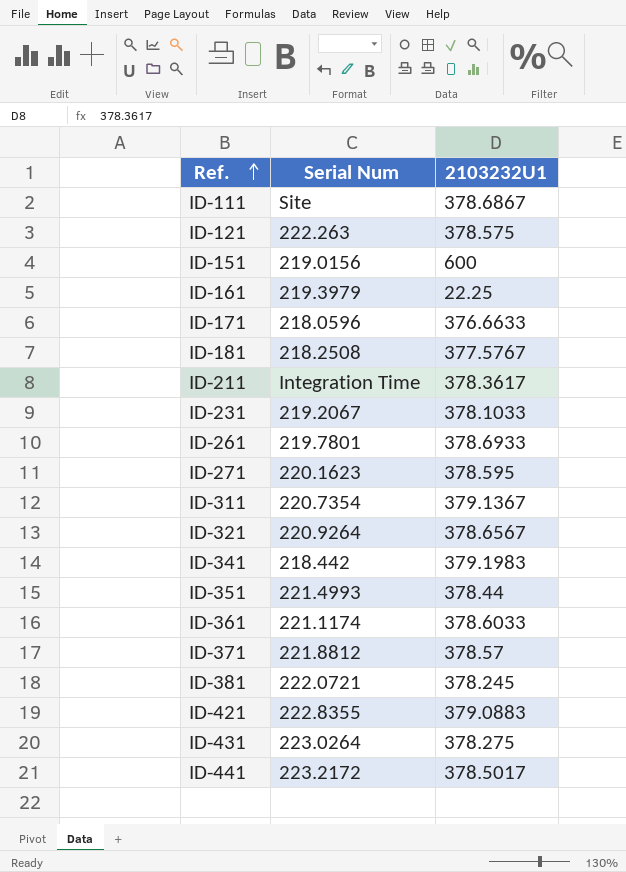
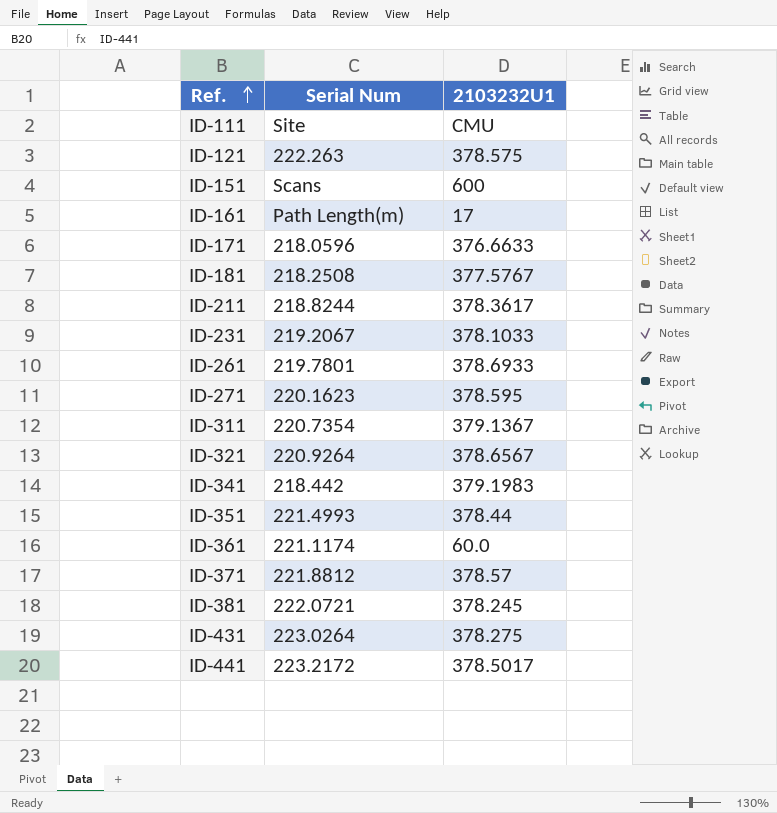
row ID-421: 222.8355 | 379.0883 -> none
ID-111 | 2103232U1: 378.6867 -> CMU
ID-151 | Serial Num: 219.0156 -> Scans
ID-161 | Serial Num: 219.3979 -> Path Length(m)
ID-161 | 2103232U1: 22.25 -> 17
ID-211 | Serial Num: Integration Time -> 218.8244
ID-361 | 2103232U1: 378.6033 -> 60.0

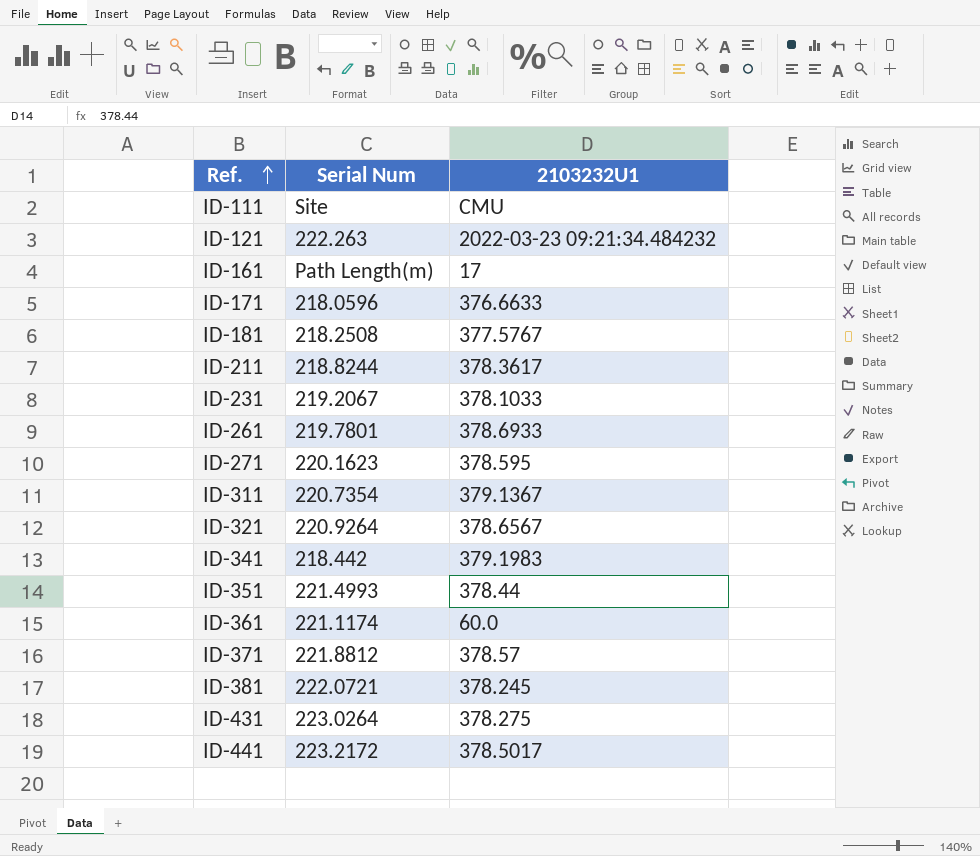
row ID-151: Scans | 600 -> none
ID-121 | 2103232U1: 378.575 -> 2022-03-23 09:21:34.484232

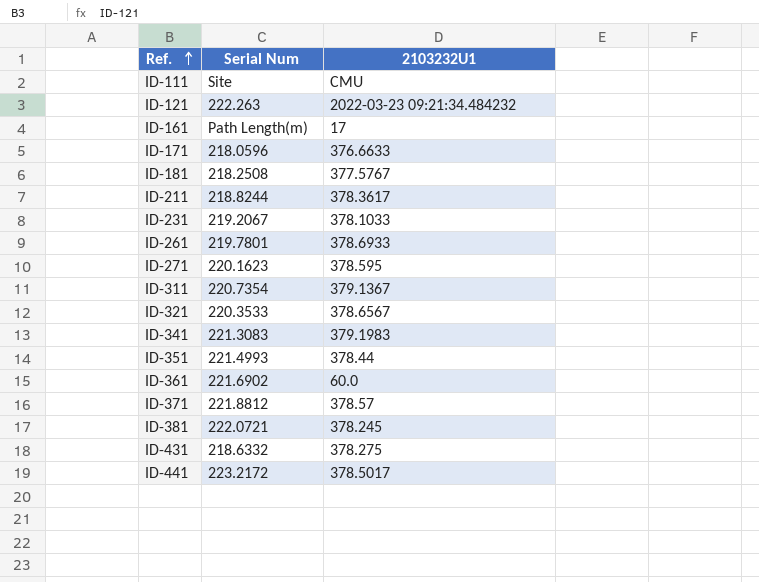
ID-321 | Serial Num: 220.9264 -> 220.3533
ID-341 | Serial Num: 218.442 -> 221.3083
ID-361 | Serial Num: 221.1174 -> 221.6902
ID-431 | Serial Num: 223.0264 -> 218.6332

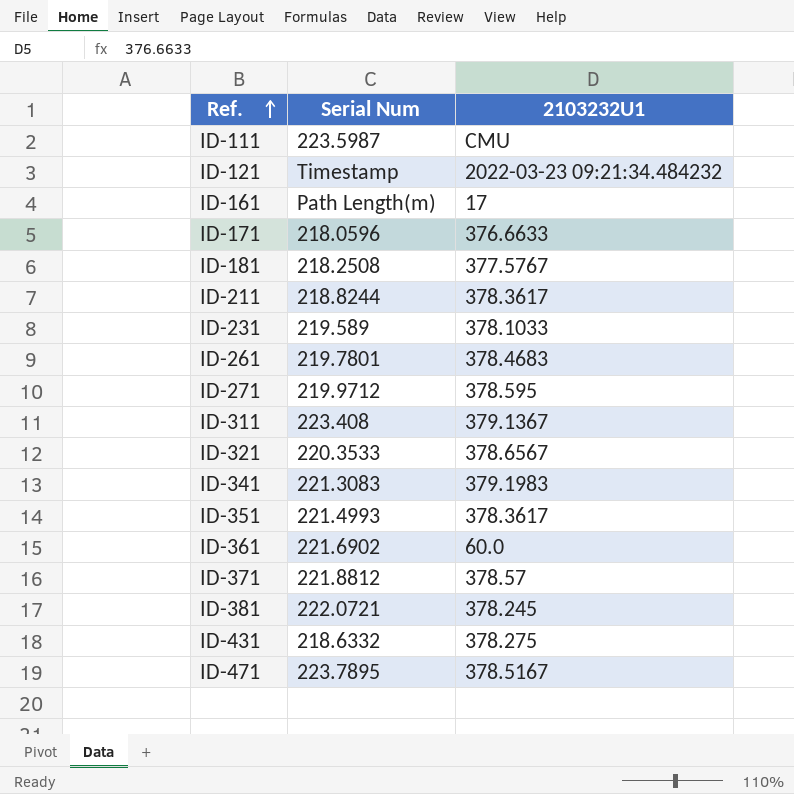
row ID-441: 223.2172 | 378.5017 -> none
ID-111 | Serial Num: Site -> 223.5987
ID-121 | Serial Num: 222.263 -> Timestamp
ID-231 | Serial Num: 219.2067 -> 219.589
ID-261 | 2103232U1: 378.6933 -> 378.4683
ID-271 | Serial Num: 220.1623 -> 219.9712
ID-311 | Serial Num: 220.7354 -> 223.408
ID-351 | 2103232U1: 378.44 -> 378.3617
row ID-471: none -> 223.7895 | 378.5167

